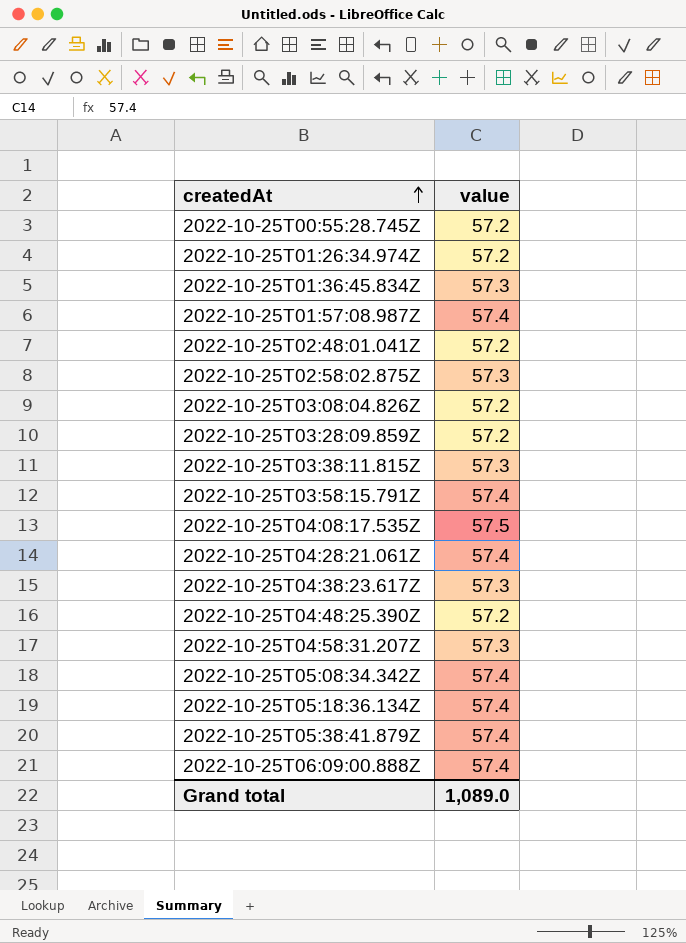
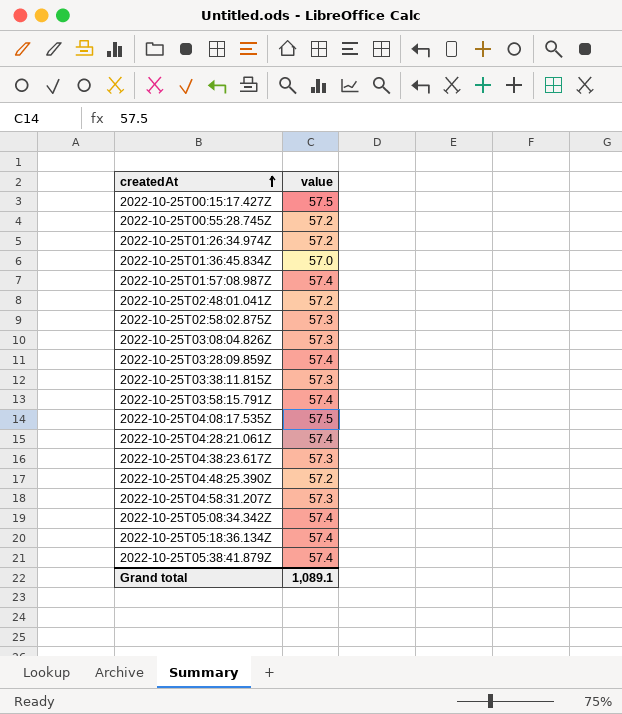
row 2022-10-25T06:09:00.888Z: 57.4 -> none
row 2022-10-25T00:15:17.427Z: none -> 57.5
2022-10-25T01:36:45.834Z | value: 57.3 -> 57.0
2022-10-25T03:08:04.826Z | value: 57.2 -> 57.3
2022-10-25T03:28:09.859Z | value: 57.2 -> 57.4
Grand total | value: 1,089.0 -> 1,089.1

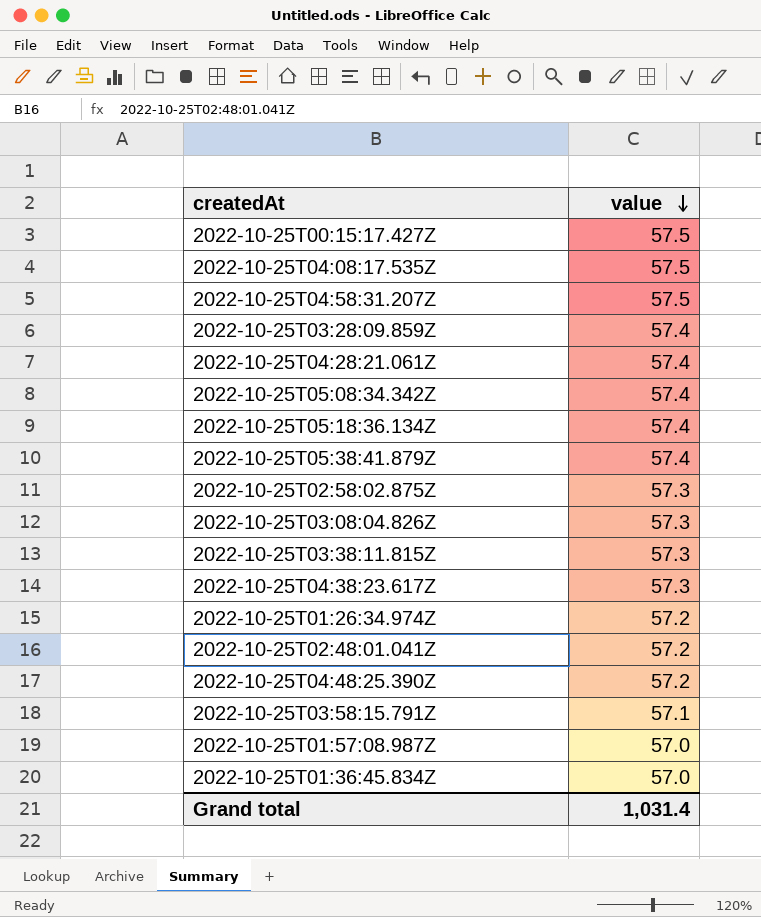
row order: createdAt ascending -> value descending
row 2022-10-25T00:55:28.745Z: 57.2 -> none
2022-10-25T04:58:31.207Z | value: 57.3 -> 57.5
2022-10-25T03:58:15.791Z | value: 57.4 -> 57.1
2022-10-25T01:57:08.987Z | value: 57.4 -> 57.0
Grand total | value: 1,089.1 -> 1,031.4

